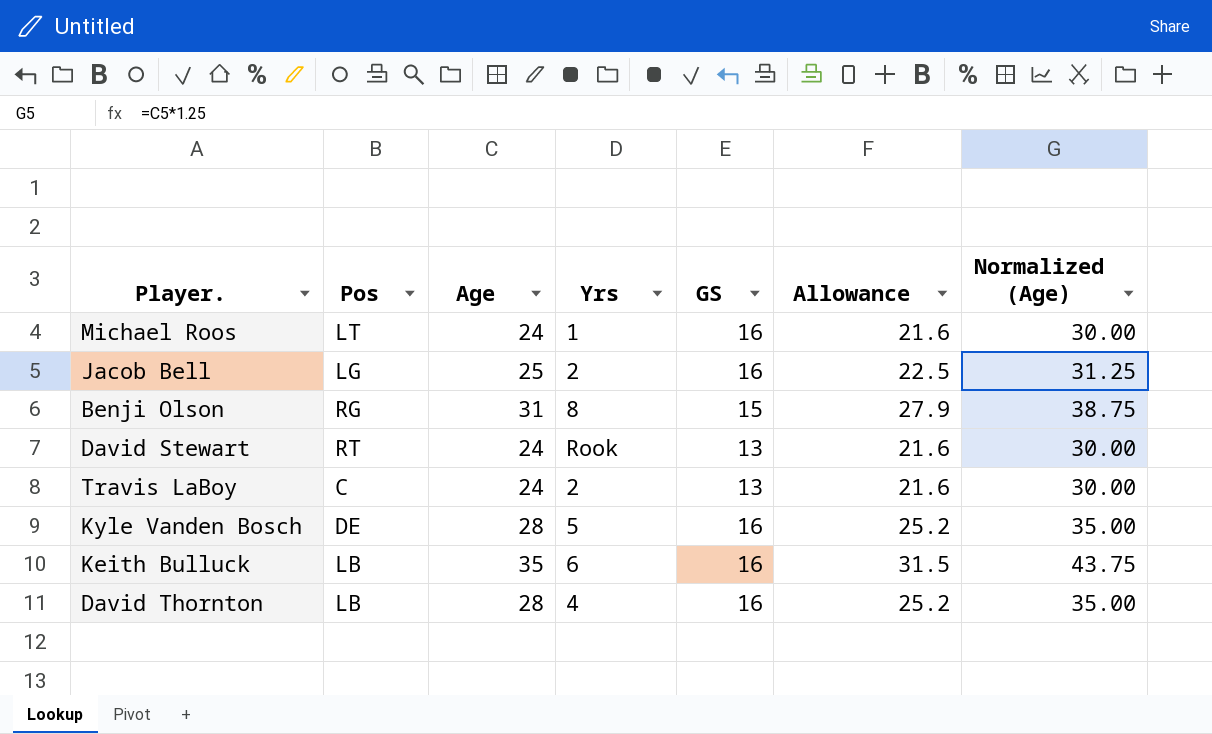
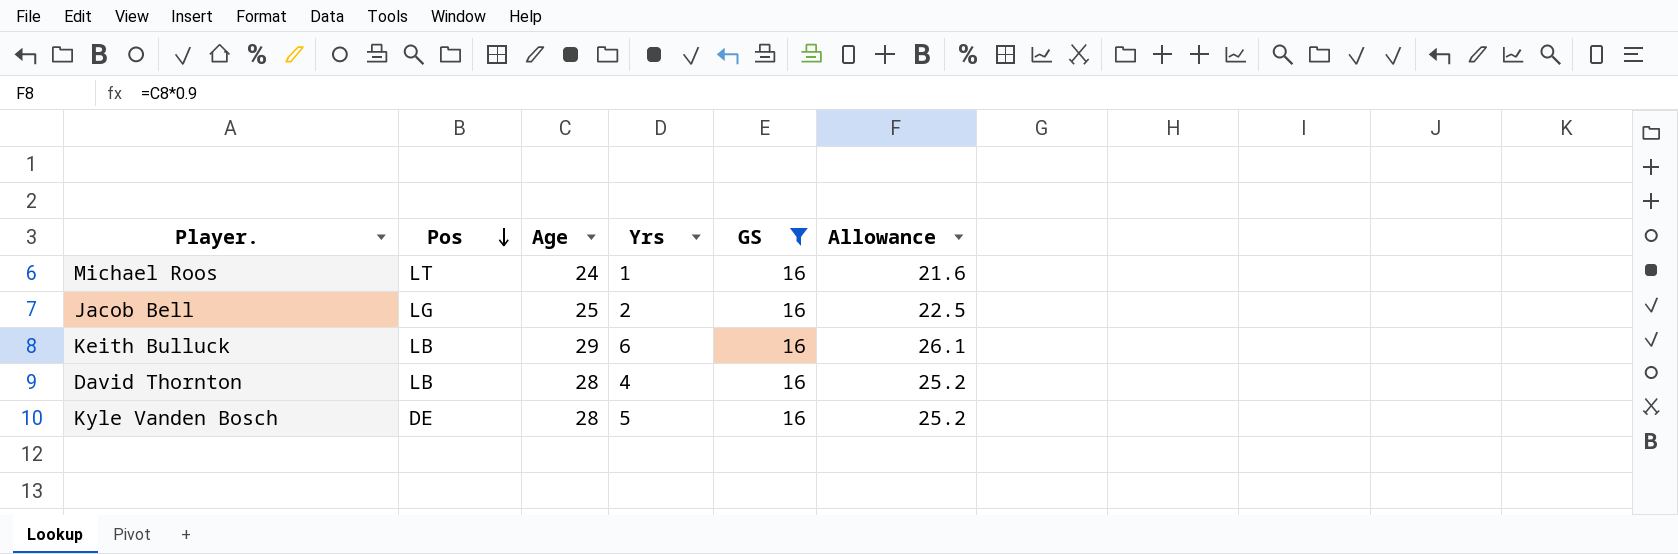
filter: none -> GS = 16
row order: none -> Pos descending
column Normalized (Age) | formula: [Age] * 1.25 -> none
Keith Bulluck | Age: 35 -> 29
Keith Bulluck | Allowance: 31.5 -> 26.1

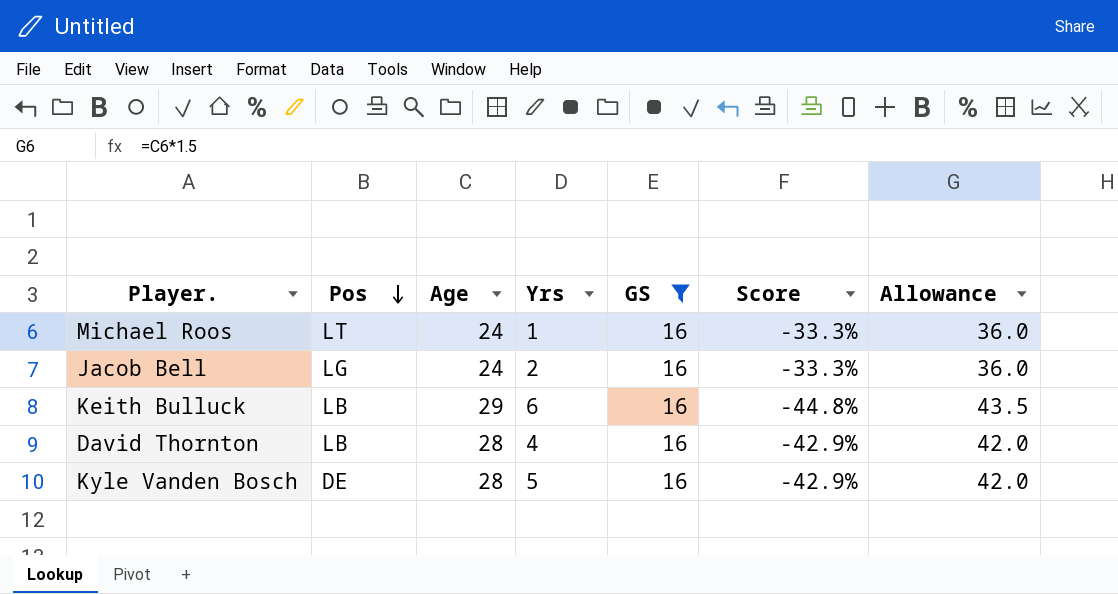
column Score | formula: none -> ([GS] - [Age]) / [Age]
column Allowance | formula: [Age] * 0.9 -> [Age] * 1.5
Jacob Bell | Age: 25 -> 24

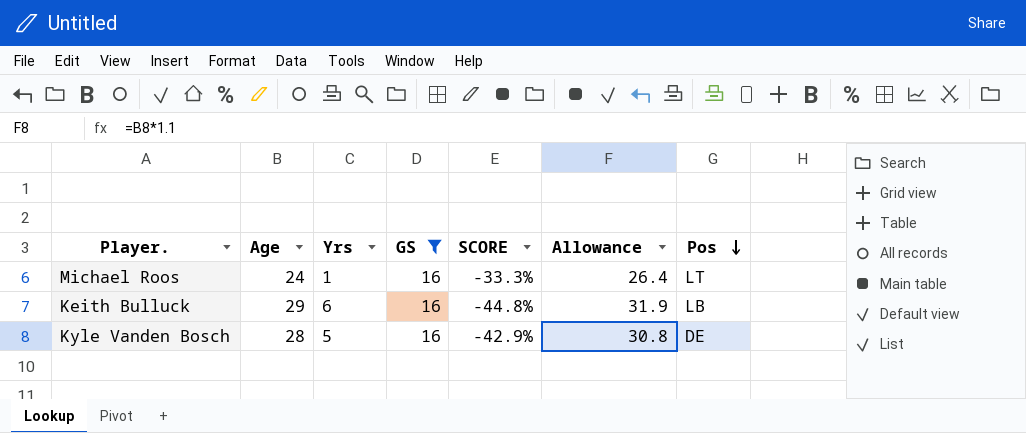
column name: Score -> SCORE
column Allowance | formula: [Age] * 1.5 -> [Age] * 1.1
column Pos | position: 2 -> 7
row Jacob Bell: LG | 24 | 2 | 16 | -33.3% | 36.0 -> none
row David Thornton: LB | 28 | 4 | 16 | -42.9% | 42.0 -> none

